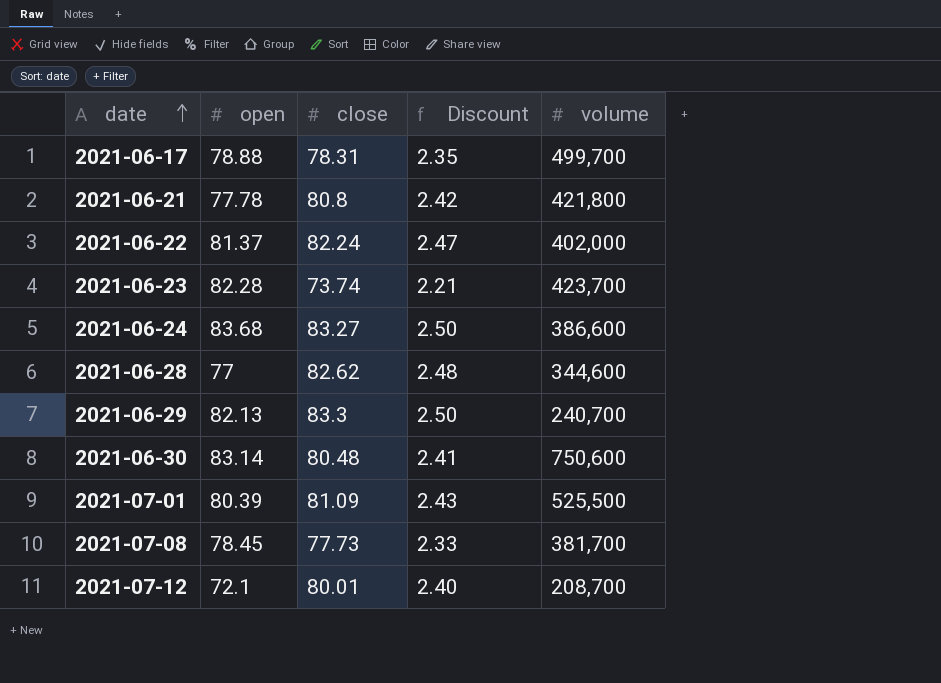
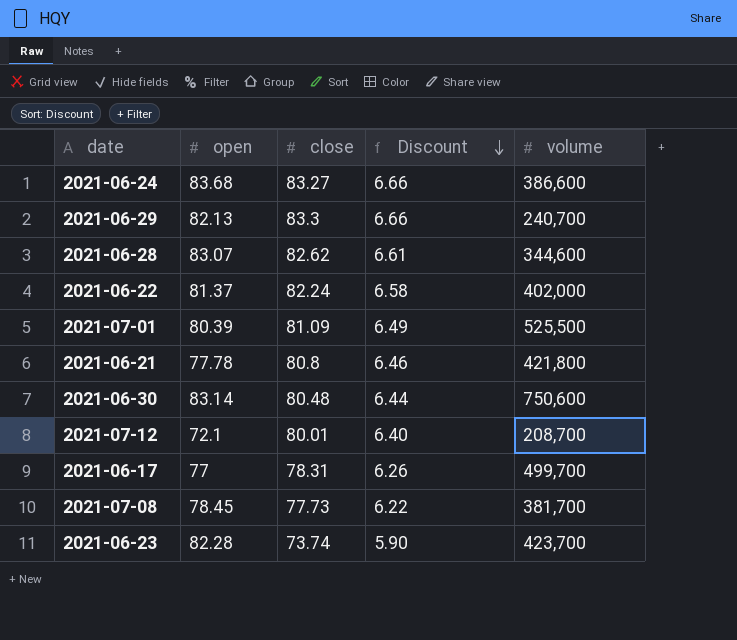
row order: date ascending -> Discount descending
column Discount | formula: [close] * 0.03 -> [close] * 0.08
2021-06-28 | open: 77 -> 83.07
2021-06-17 | open: 78.88 -> 77

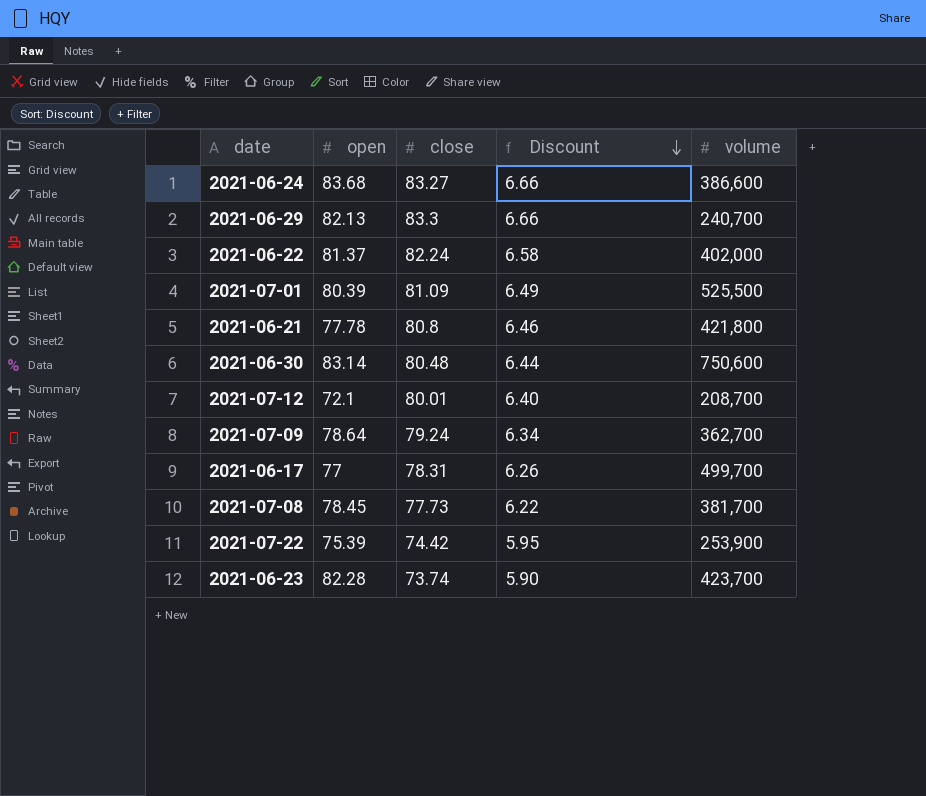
row 2021-06-28: 83.07 | 82.62 | 6.61 | 344,600 -> none
row 2021-07-09: none -> 78.64 | 79.24 | 6.34 | 362,700
row 2021-07-22: none -> 75.39 | 74.42 | 5.95 | 253,900

